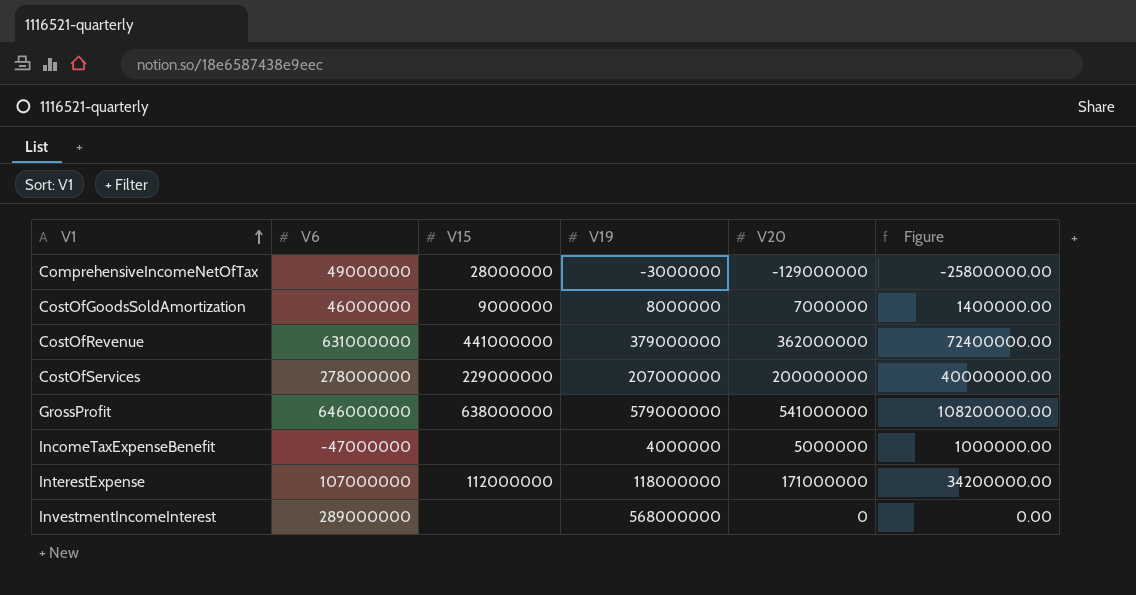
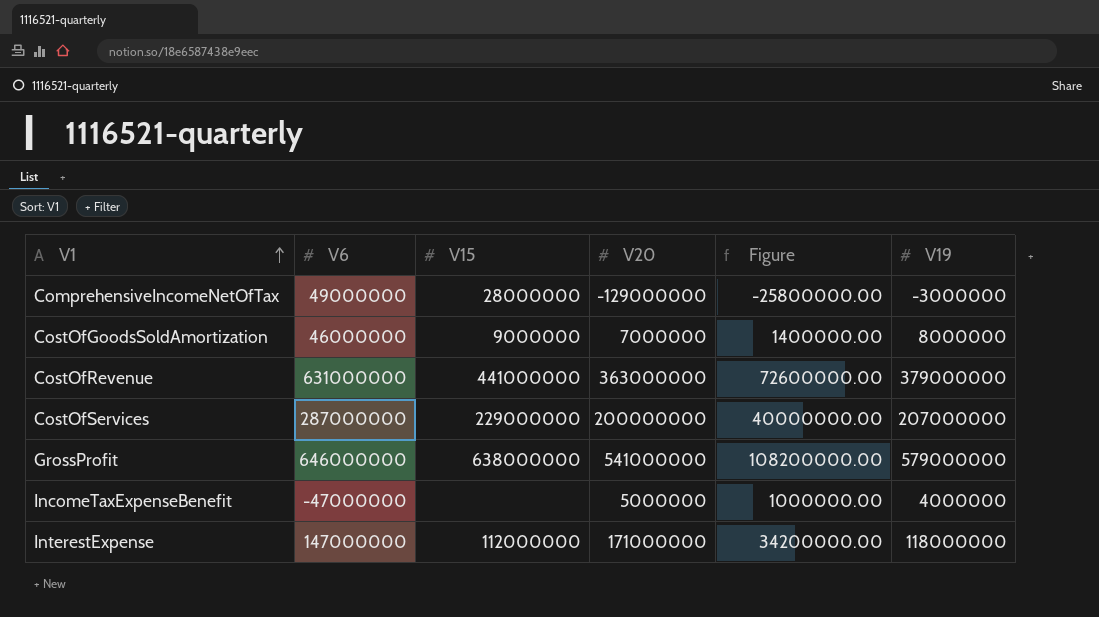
column V19 | position: 4 -> 6
row InvestmentIncomeInterest: 289000000 | none | 568000000 | 0 | 0.00 -> none
CostOfRevenue | V20: 362000000 -> 363000000
CostOfRevenue | Figure: 72400000.00 -> 72600000.00
CostOfServices | V6: 278000000 -> 287000000
InterestExpense | V6: 107000000 -> 147000000

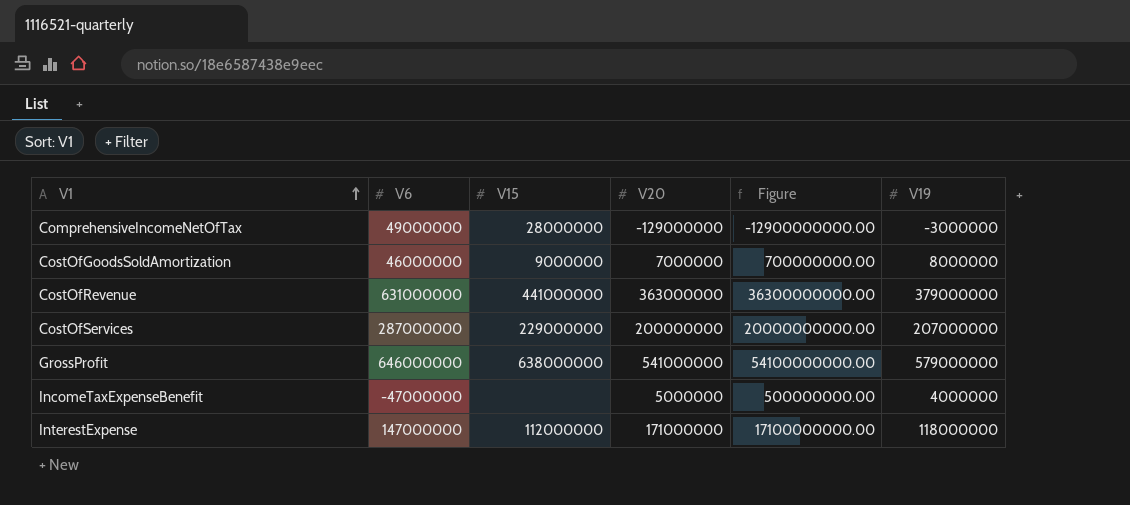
column Figure | formula: [V20] * 0.2 -> [V20] * 100

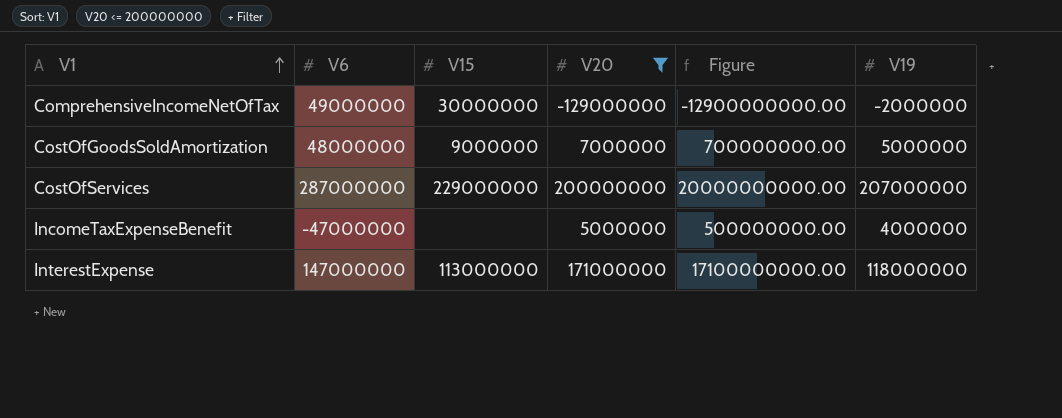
filter: none -> V20 <= 200000000
ComprehensiveIncomeNetOfTax | V15: 28000000 -> 30000000
ComprehensiveIncomeNetOfTax | V19: -3000000 -> -2000000
CostOfGoodsSoldAmortization | V6: 46000000 -> 48000000
CostOfGoodsSoldAmortization | V19: 8000000 -> 5000000
InterestExpense | V15: 112000000 -> 113000000

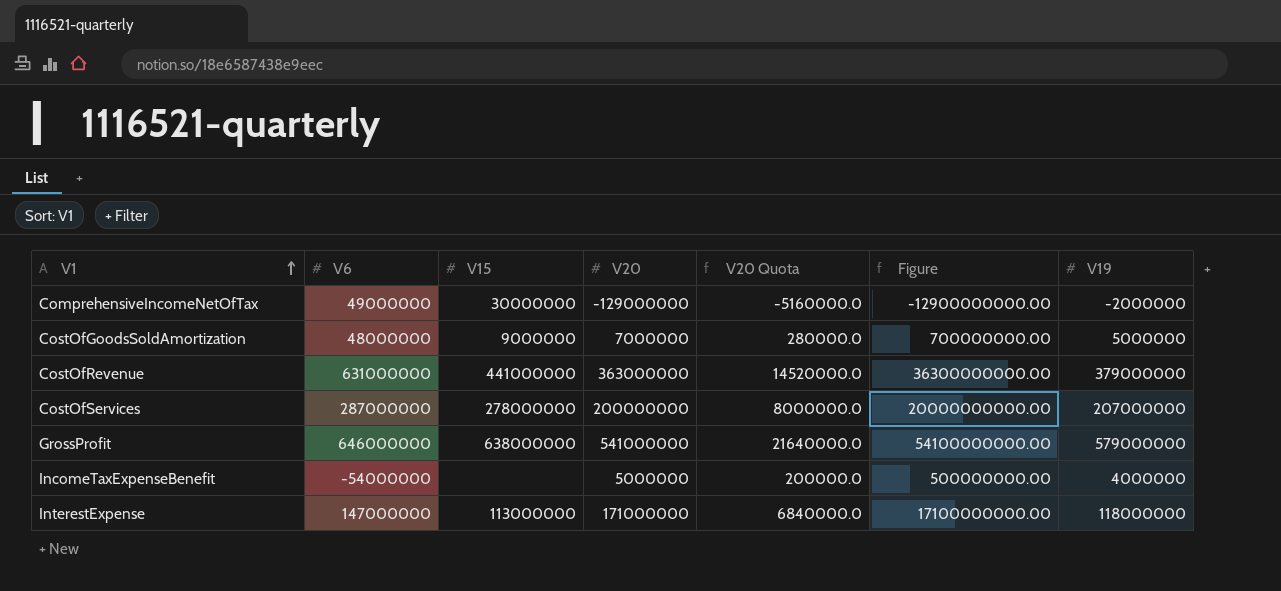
filter: V20 <= 200000000 -> none
column V20 Quota | formula: none -> [V20] * 0.04
CostOfServices | V15: 229000000 -> 278000000
IncomeTaxExpenseBenefit | V6: -47000000 -> -54000000

